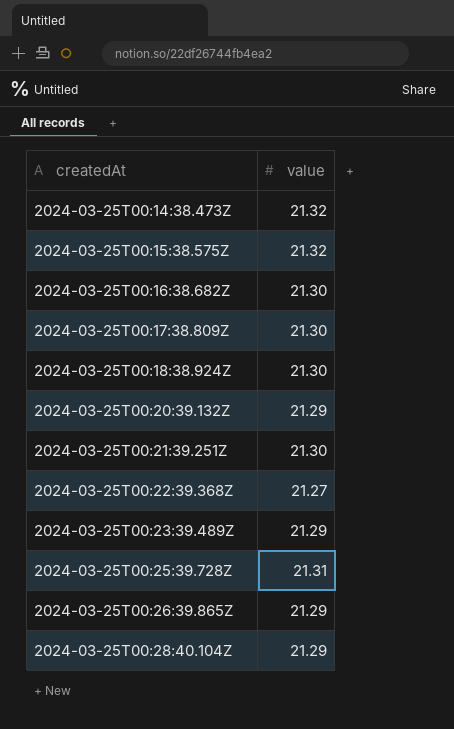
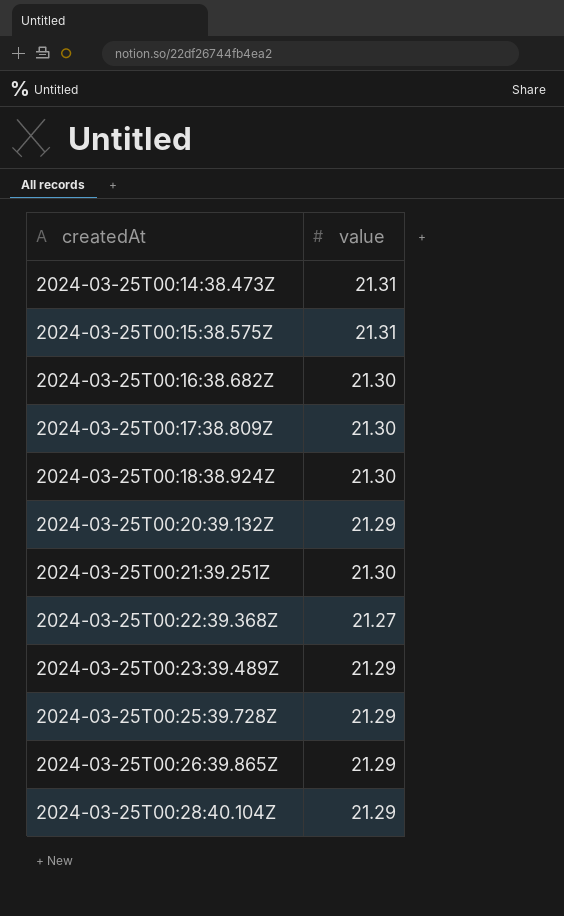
2024-03-25T00:14:38.473Z | value: 21.32 -> 21.31
2024-03-25T00:15:38.575Z | value: 21.32 -> 21.31
2024-03-25T00:25:39.728Z | value: 21.31 -> 21.29

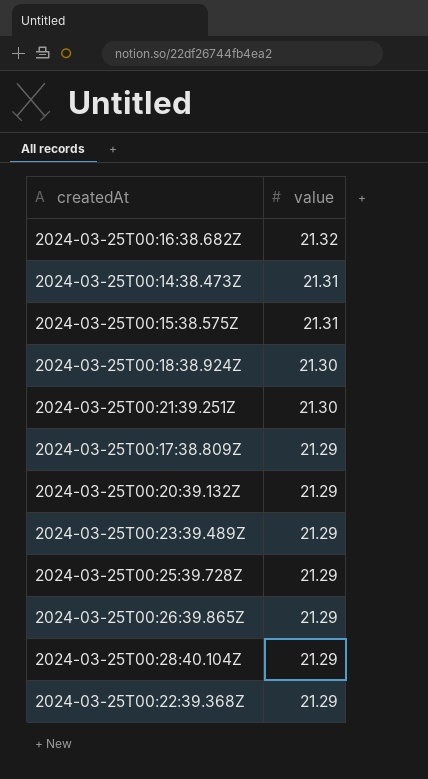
row order: createdAt ascending -> value descending
2024-03-25T00:16:38.682Z | value: 21.30 -> 21.32
2024-03-25T00:17:38.809Z | value: 21.30 -> 21.29
2024-03-25T00:22:39.368Z | value: 21.27 -> 21.29

